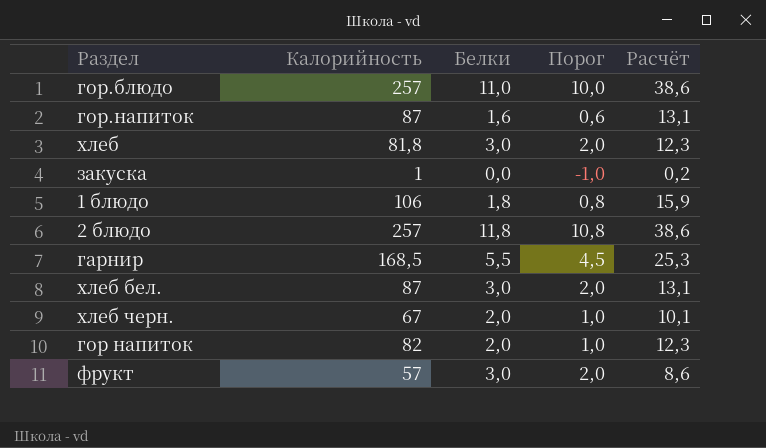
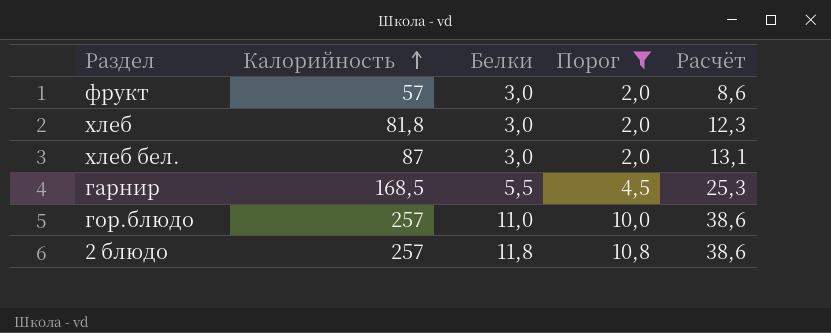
filter: none -> Порог >= 2,0
row order: none -> Калорийность ascending

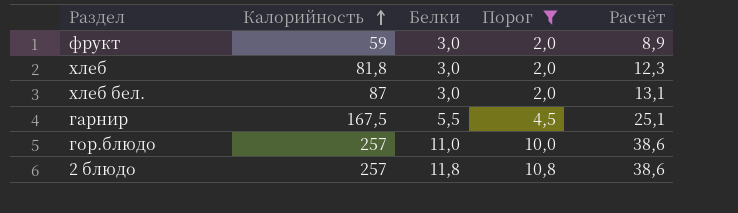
фрукт | Калорийность: 57 -> 59
фрукт | Расчёт: 8,6 -> 8,9
гарнир | Калорийность: 168,5 -> 167,5
гарнир | Расчёт: 25,3 -> 25,1

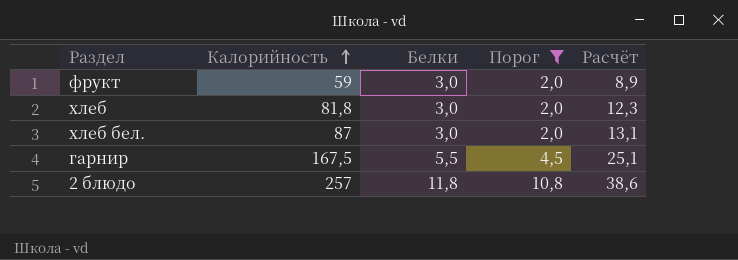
row гор.блюдо: 257 | 11,0 | 10,0 | 38,6 -> none

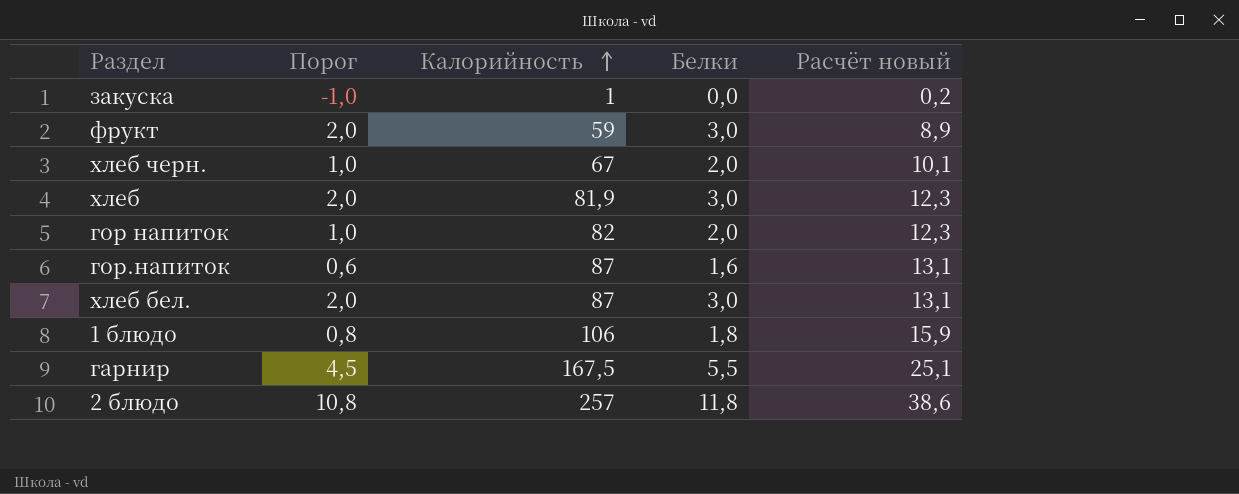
filter: Порог >= 2,0 -> none
column Порог | position: 4 -> 2
column name: Расчёт -> Расчёт новый
хлеб | Калорийность: 81,8 -> 81,9

